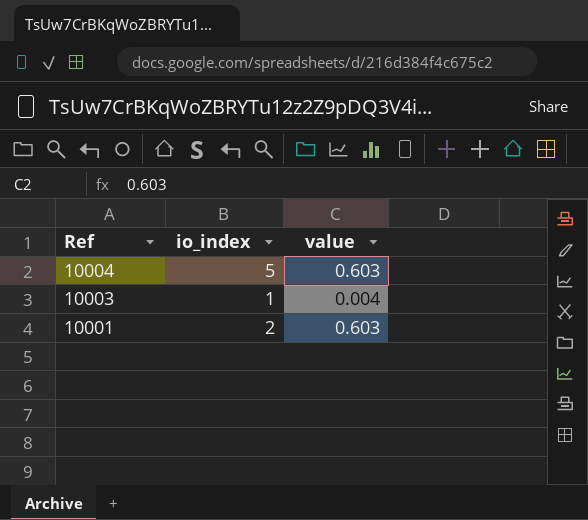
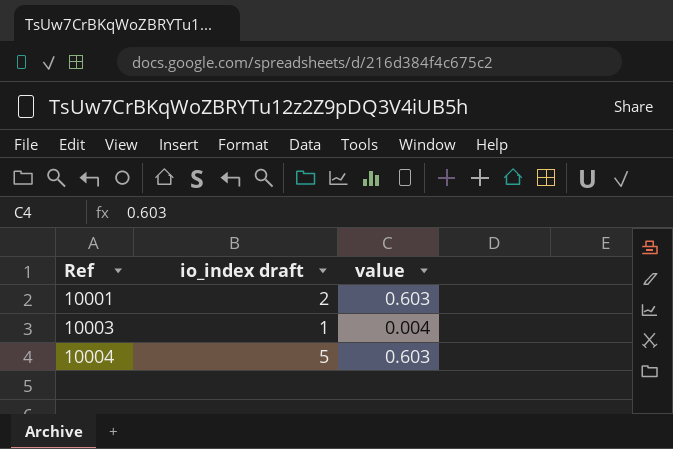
row order: Ref descending -> Ref ascending
column name: io_index -> io_index draft

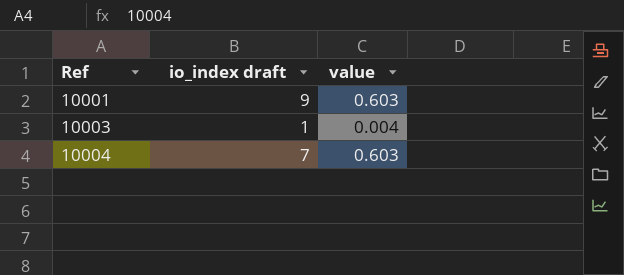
10001 | io_index draft: 2 -> 9
10004 | io_index draft: 5 -> 7

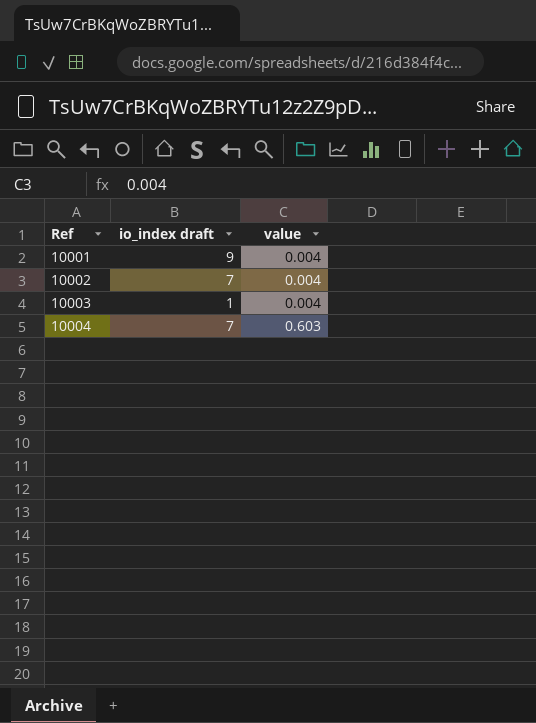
10001 | value: 0.603 -> 0.004
row 10002: none -> 7 | 0.004

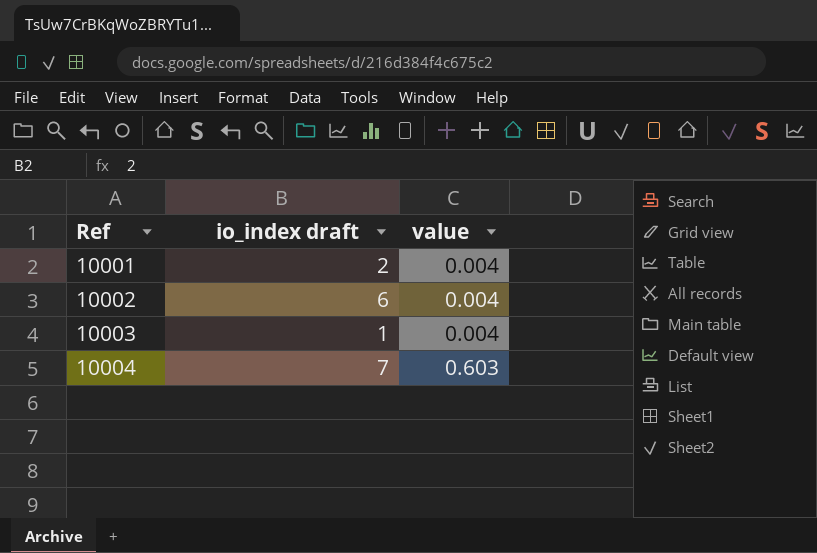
10001 | io_index draft: 9 -> 2
10002 | io_index draft: 7 -> 6

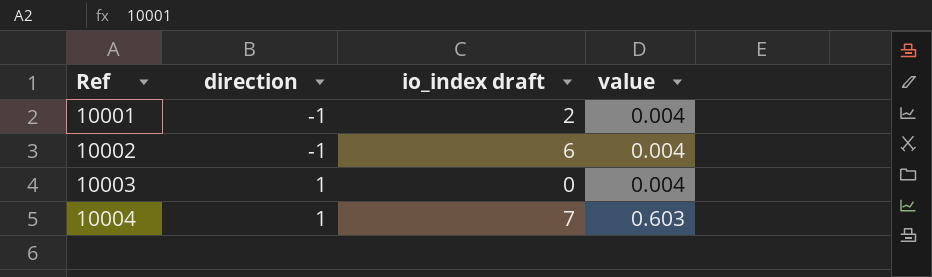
column direction | position: none -> 2
10003 | io_index draft: 1 -> 0

